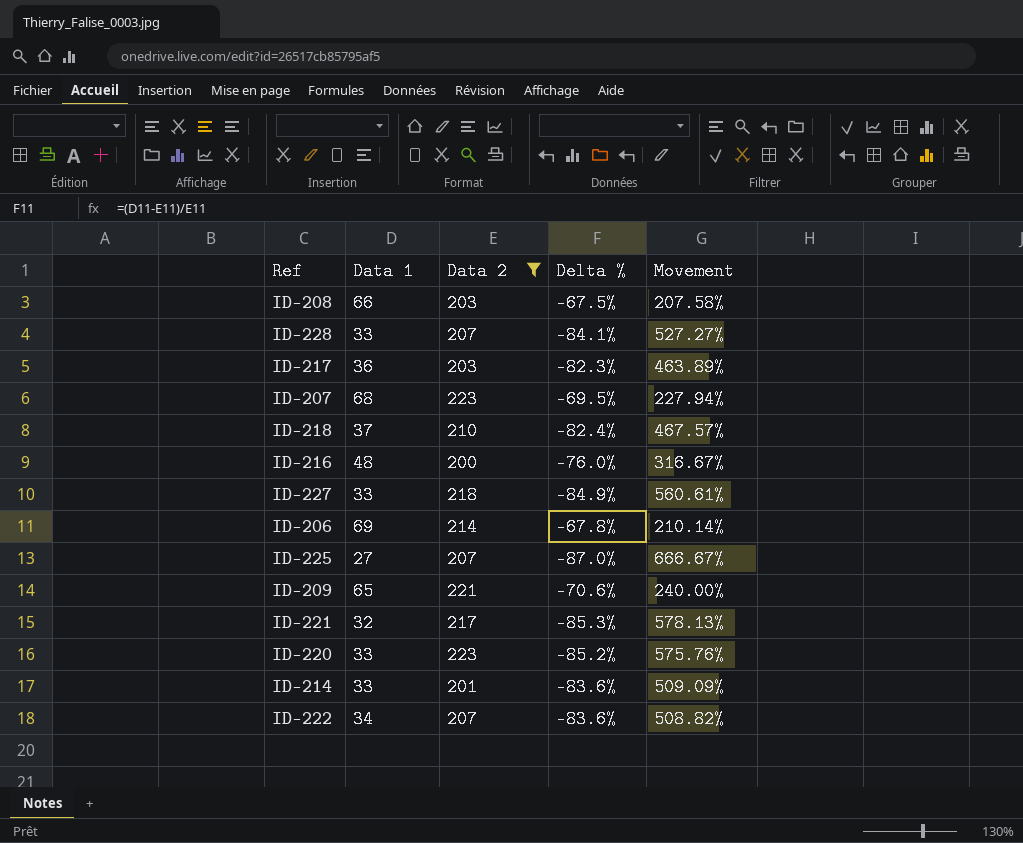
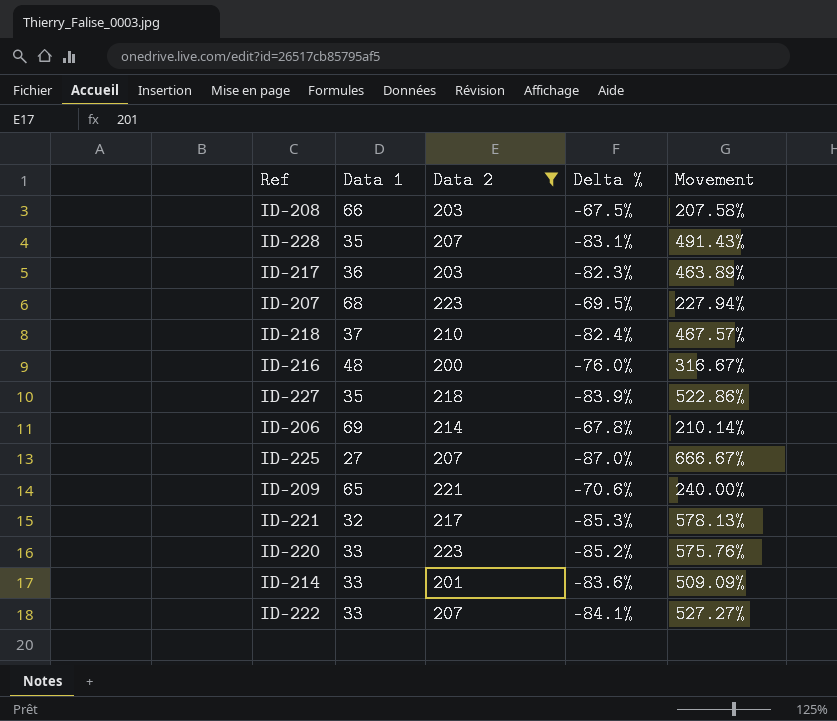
ID-228 | Data 1: 33 -> 35
ID-228 | Delta %: -84.1% -> -83.1%
ID-228 | Movement: 527.27% -> 491.43%
ID-227 | Data 1: 33 -> 35
ID-227 | Delta %: -84.9% -> -83.9%
ID-227 | Movement: 560.61% -> 522.86%
ID-222 | Data 1: 34 -> 33
ID-222 | Delta %: -83.6% -> -84.1%
ID-222 | Movement: 508.82% -> 527.27%

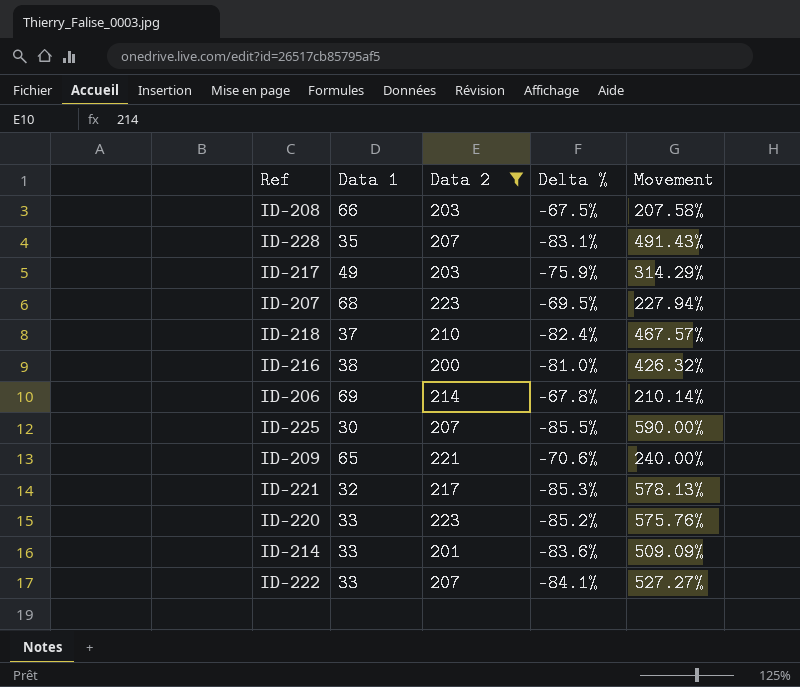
row ID-227: 35 | 218 | -83.9% | 522.86% -> none
ID-217 | Data 1: 36 -> 49
ID-217 | Delta %: -82.3% -> -75.9%
ID-217 | Movement: 463.89% -> 314.29%
ID-216 | Data 1: 48 -> 38
ID-216 | Delta %: -76.0% -> -81.0%
ID-216 | Movement: 316.67% -> 426.32%
ID-225 | Data 1: 27 -> 30
ID-225 | Delta %: -87.0% -> -85.5%
ID-225 | Movement: 666.67% -> 590.00%

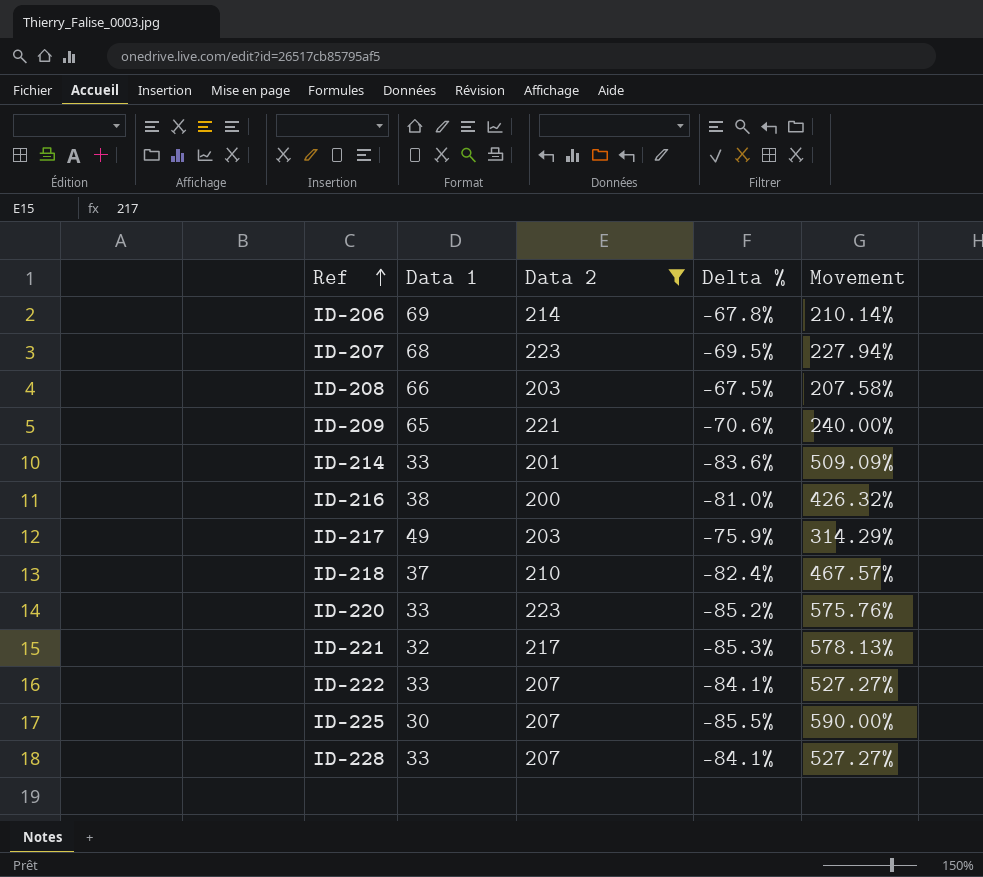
row order: none -> Ref ascending
ID-228 | Data 1: 35 -> 33
ID-228 | Delta %: -83.1% -> -84.1%
ID-228 | Movement: 491.43% -> 527.27%

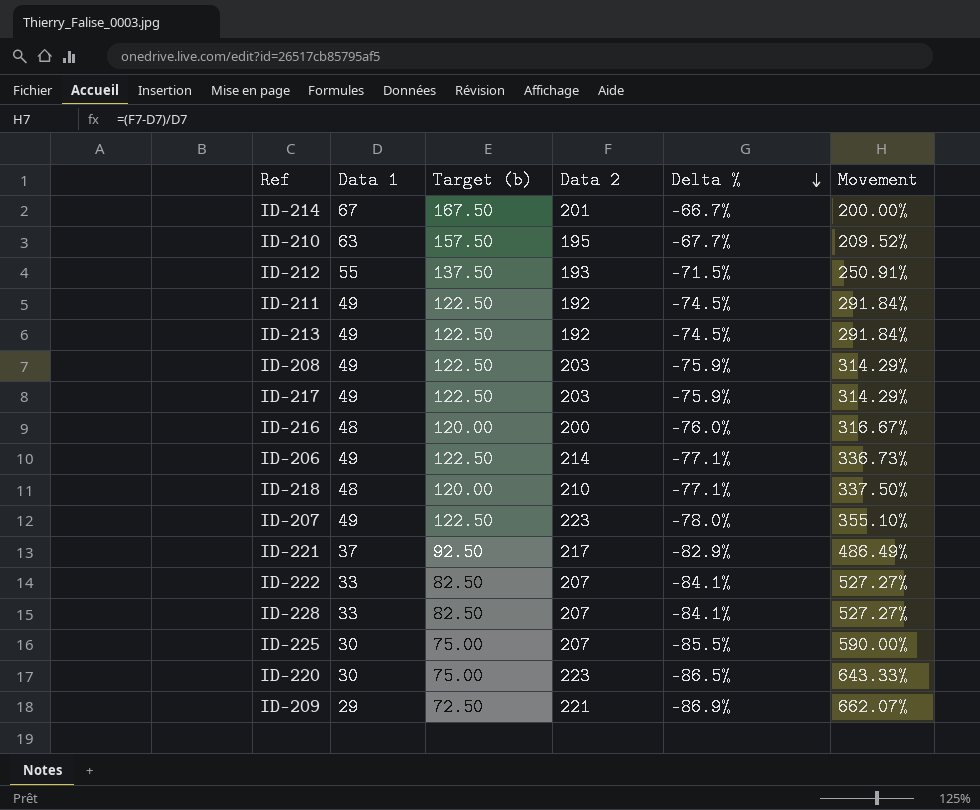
filter: Data 2 >= 200 -> none
row order: Ref ascending -> Delta % descending
column Target (b) | formula: none -> [Data 1] * 2.5
ID-214 | Data 1: 33 -> 67
ID-214 | Delta %: -83.6% -> -66.7%
ID-214 | Movement: 509.09% -> 200.00%
ID-208 | Data 1: 66 -> 49
ID-208 | Delta %: -67.5% -> -75.9%
ID-208 | Movement: 207.58% -> 314.29%
ID-216 | Data 1: 38 -> 48
ID-216 | Delta %: -81.0% -> -76.0%
ID-216 | Movement: 426.32% -> 316.67%
ID-206 | Data 1: 69 -> 49
ID-206 | Delta %: -67.8% -> -77.1%
ID-206 | Movement: 210.14% -> 336.73%
ID-218 | Data 1: 37 -> 48
ID-218 | Delta %: -82.4% -> -77.1%
ID-218 | Movement: 467.57% -> 337.50%
ID-207 | Data 1: 68 -> 49
ID-207 | Delta %: -69.5% -> -78.0%
ID-207 | Movement: 227.94% -> 355.10%
ID-221 | Data 1: 32 -> 37
ID-221 | Delta %: -85.3% -> -82.9%
ID-221 | Movement: 578.13% -> 486.49%
ID-220 | Data 1: 33 -> 30
ID-220 | Delta %: -85.2% -> -86.5%
ID-220 | Movement: 575.76% -> 643.33%
ID-209 | Data 1: 65 -> 29
ID-209 | Delta %: -70.6% -> -86.9%
ID-209 | Movement: 240.00% -> 662.07%

